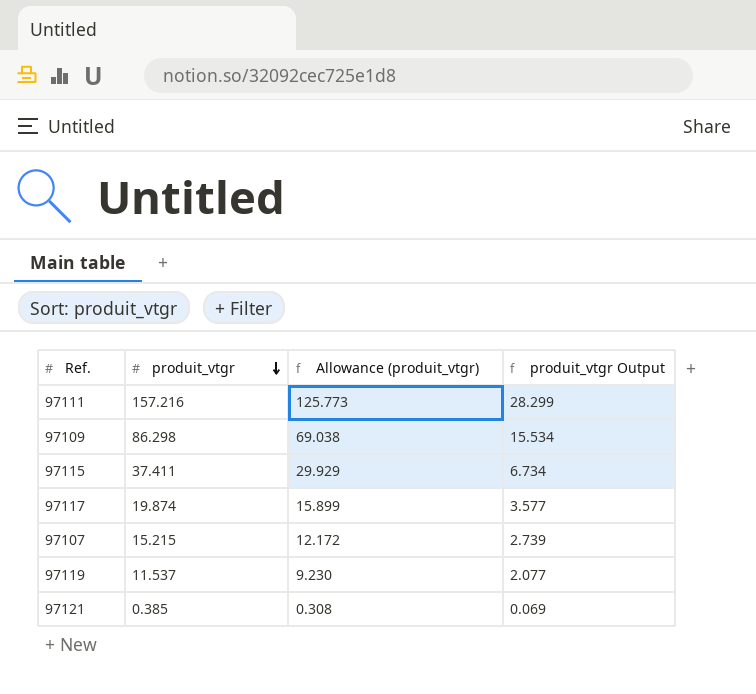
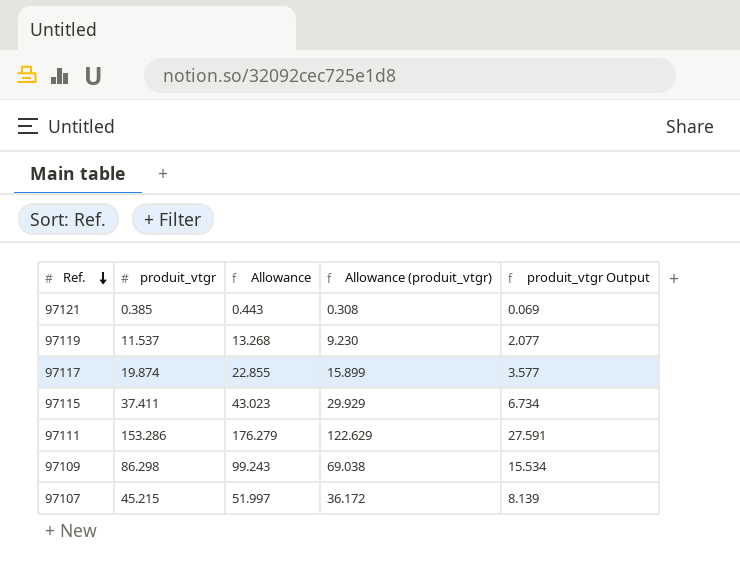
row order: produit_vtgr descending -> Ref. descending
column Allowance | formula: none -> [produit_vtgr] * 1.15
97111 | produit_vtgr: 157.216 -> 153.286
97111 | Allowance (produit_vtgr): 125.773 -> 122.629
97111 | produit_vtgr Output: 28.299 -> 27.591
97107 | produit_vtgr: 15.215 -> 45.215
97107 | Allowance (produit_vtgr): 12.172 -> 36.172
97107 | produit_vtgr Output: 2.739 -> 8.139

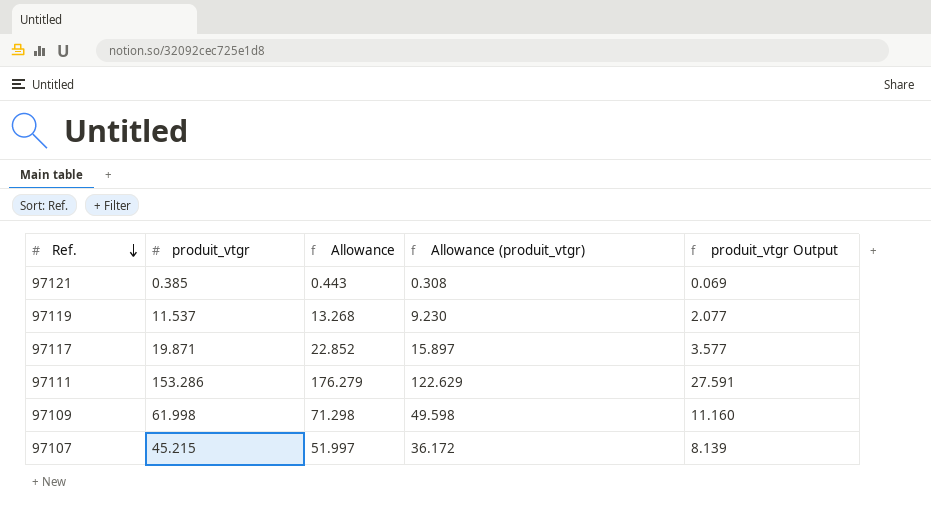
row 97115: 37.411 | 43.023 | 29.929 | 6.734 -> none
97117 | produit_vtgr: 19.874 -> 19.871
97117 | Allowance: 22.855 -> 22.852
97117 | Allowance (produit_vtgr): 15.899 -> 15.897
97109 | produit_vtgr: 86.298 -> 61.998
97109 | Allowance: 99.243 -> 71.298
97109 | Allowance (produit_vtgr): 69.038 -> 49.598
97109 | produit_vtgr Output: 15.534 -> 11.160

